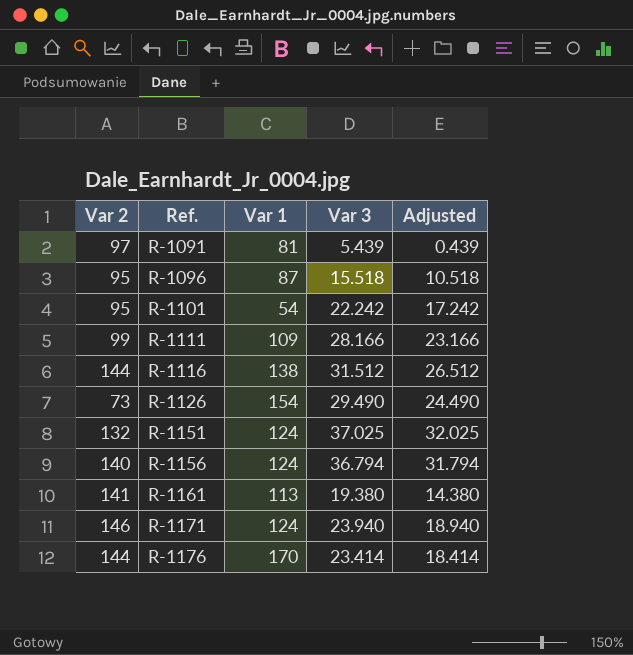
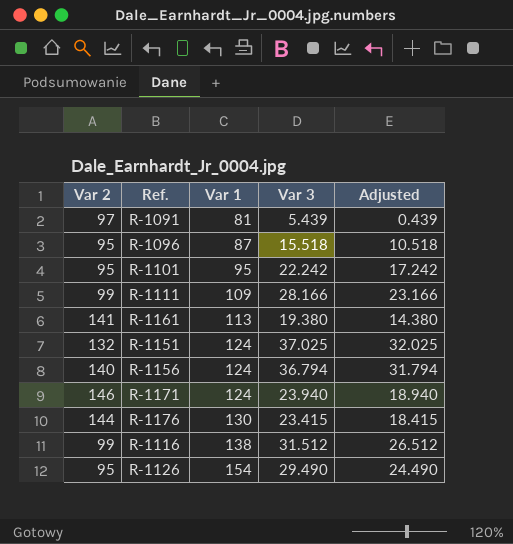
row order: Ref. ascending -> Var 1 ascending
R-1101 | Var 1: 54 -> 95
R-1176 | Var 1: 170 -> 130
R-1176 | Var 3: 23.414 -> 23.415
R-1176 | Adjusted: 18.414 -> 18.415
R-1116 | Var 2: 144 -> 99
R-1126 | Var 2: 73 -> 95

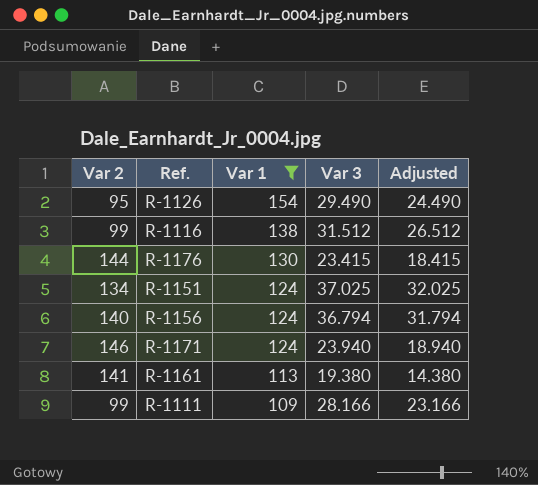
filter: none -> Var 1 >= 109
row order: Var 1 ascending -> Var 1 descending
R-1151 | Var 2: 132 -> 134

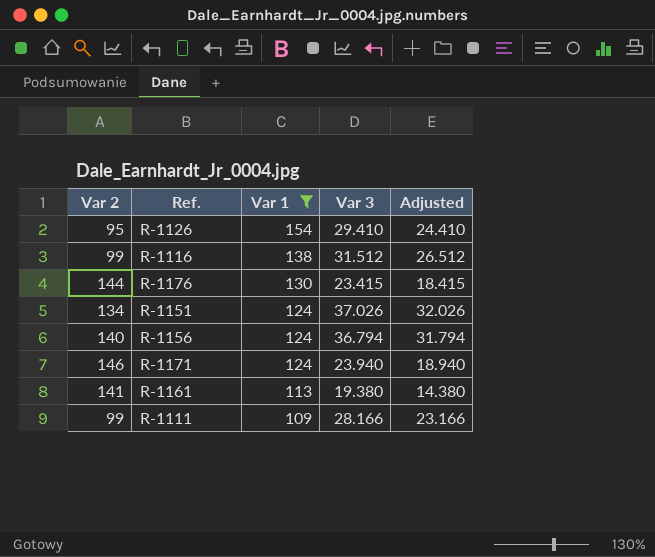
R-1126 | Var 3: 29.490 -> 29.410
R-1126 | Adjusted: 24.490 -> 24.410
R-1151 | Var 3: 37.025 -> 37.026
R-1151 | Adjusted: 32.025 -> 32.026

